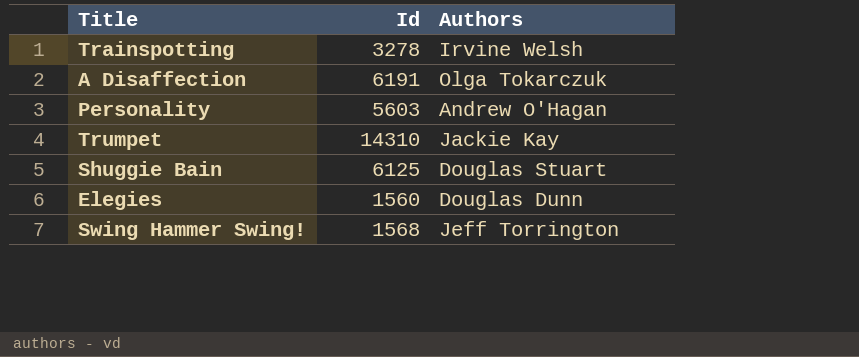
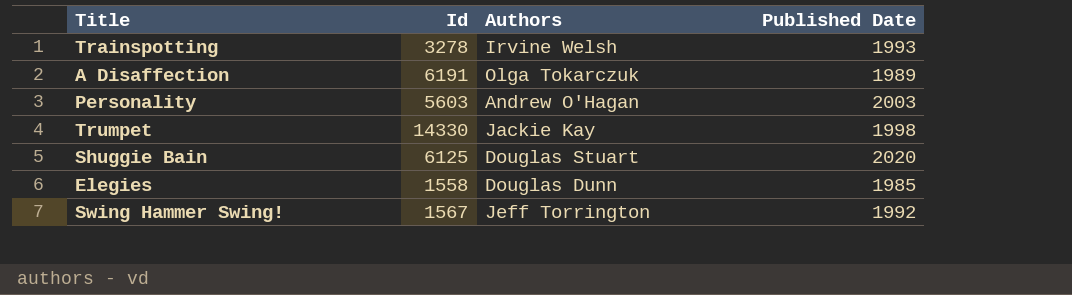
column Published Date | position: none -> 4
Trumpet | Id: 14310 -> 14330
Elegies | Id: 1560 -> 1558
Swing Hammer Swing! | Id: 1568 -> 1567

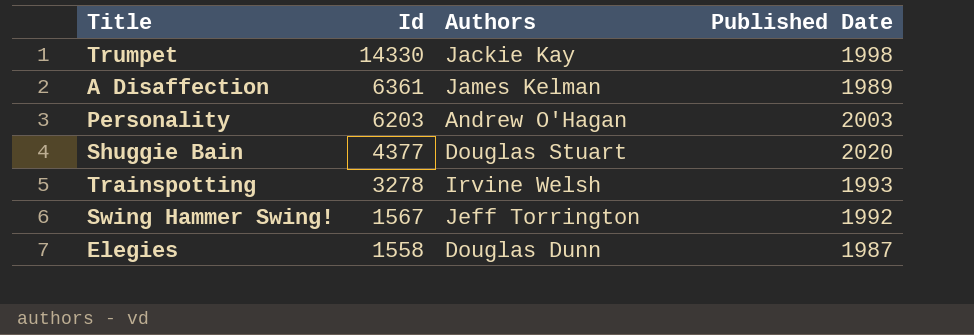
row order: none -> Id descending
A Disaffection | Id: 6191 -> 6361
A Disaffection | Authors: Olga Tokarczuk -> James Kelman
Personality | Id: 5603 -> 6203
Shuggie Bain | Id: 6125 -> 4377
Elegies | Published Date: 1985 -> 1987

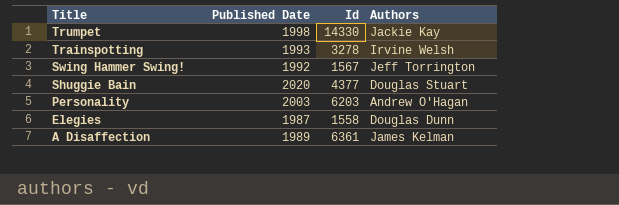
row order: Id descending -> Title descending
column Published Date | position: 4 -> 2

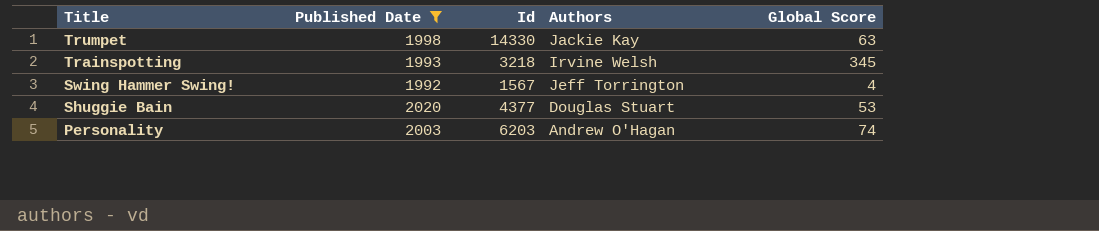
filter: none -> Published Date >= 1992
column Global Score | position: none -> 5
Trainspotting | Id: 3278 -> 3218

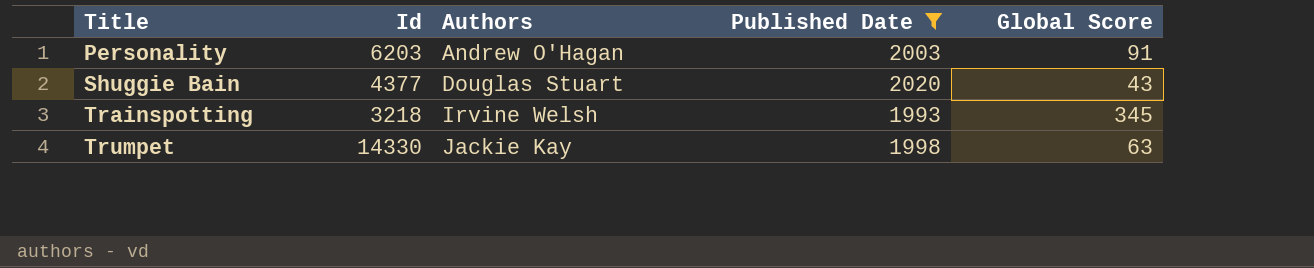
row order: Title descending -> Title ascending
column Published Date | position: 2 -> 4
row Swing Hammer Swing!: 1992 | 1567 | Jeff Torrington | 4 -> none
Personality | Global Score: 74 -> 91
Shuggie Bain | Global Score: 53 -> 43

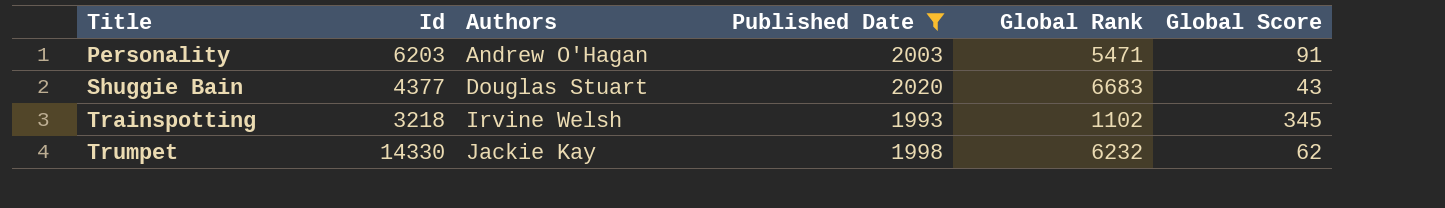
column Global Rank | position: none -> 5
Trumpet | Global Score: 63 -> 62

